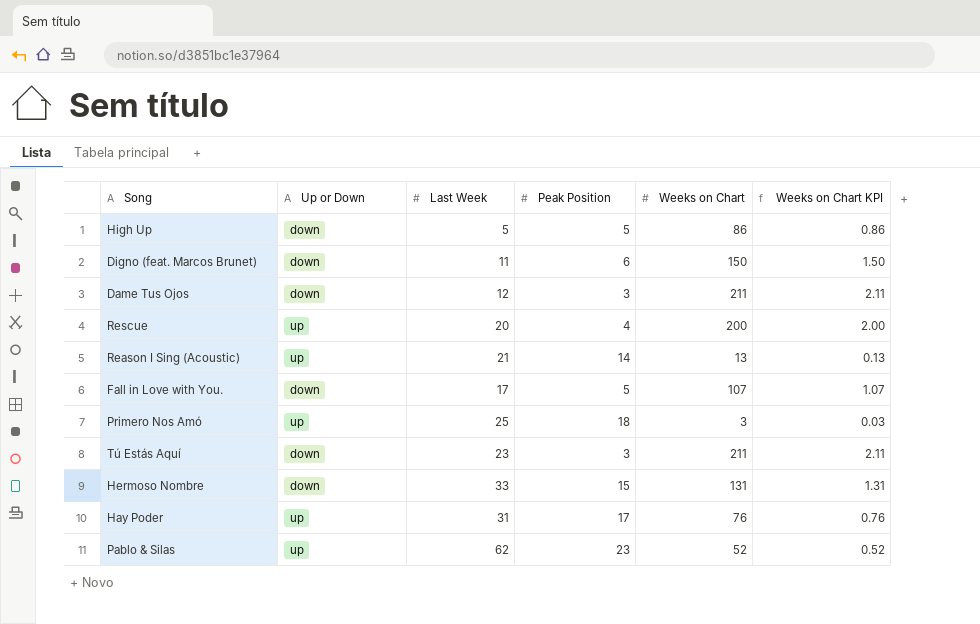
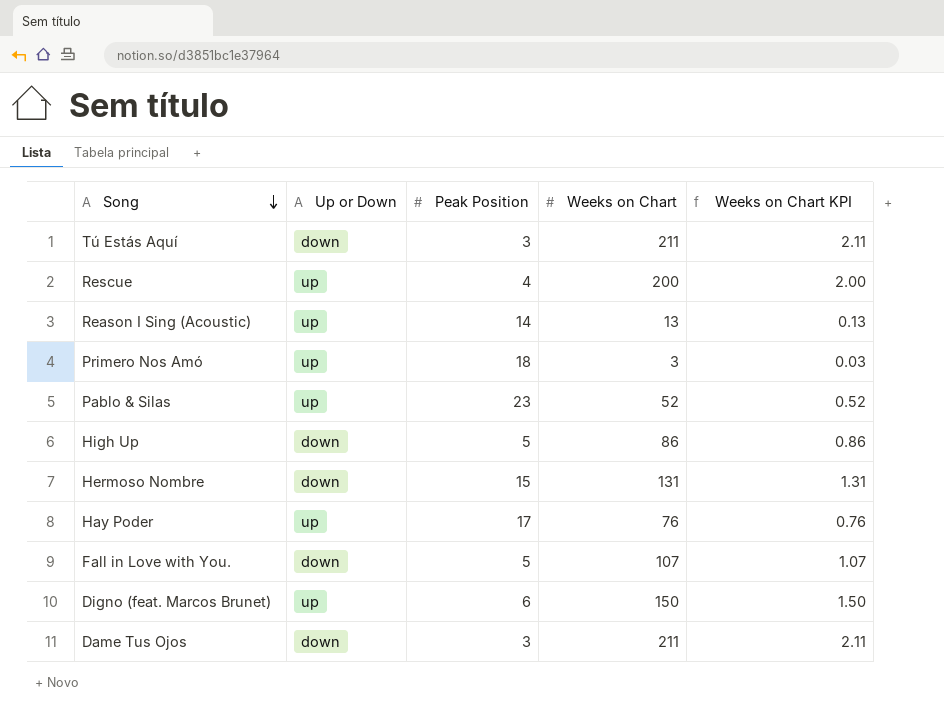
row order: none -> Song descending
column Last Week | position: 3 -> none
Digno (feat. Marcos Brunet) | Up or Down: down -> up

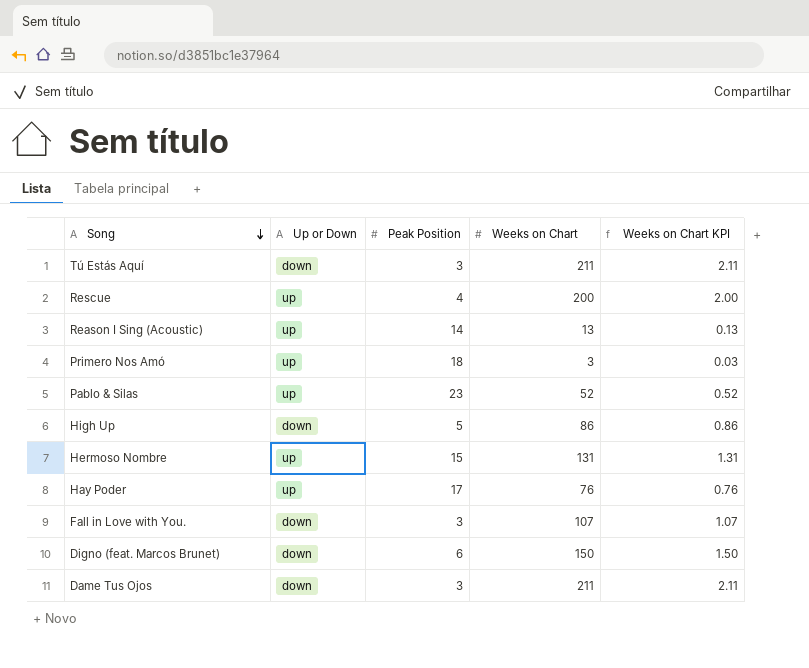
Hermoso Nombre | Up or Down: down -> up
Fall in Love with You. | Peak Position: 5 -> 3
Digno (feat. Marcos Brunet) | Up or Down: up -> down

